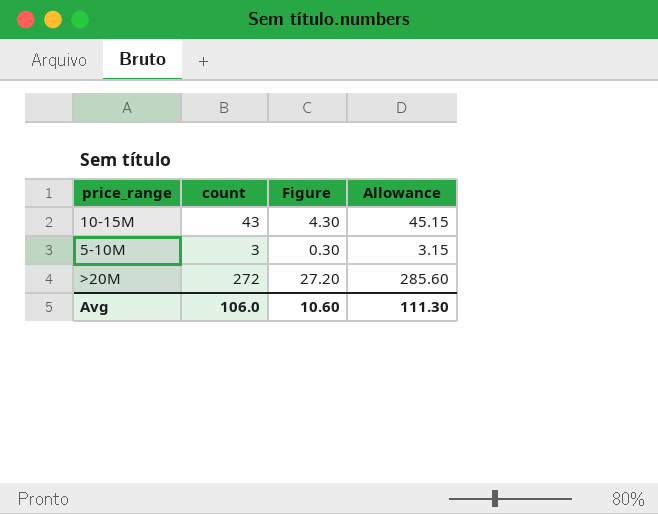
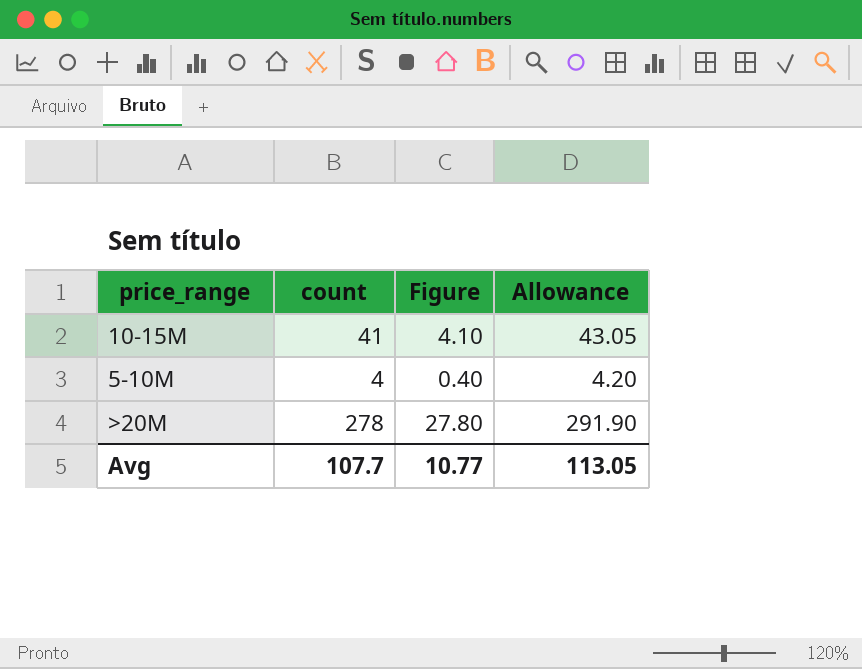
10-15M | count: 43 -> 41
10-15M | Figure: 4.30 -> 4.10
10-15M | Allowance: 45.15 -> 43.05
5-10M | count: 3 -> 4
5-10M | Figure: 0.30 -> 0.40
5-10M | Allowance: 3.15 -> 4.20
>20M | count: 272 -> 278
>20M | Figure: 27.20 -> 27.80
>20M | Allowance: 285.60 -> 291.90
Avg | count: 106.0 -> 107.7
Avg | Figure: 10.60 -> 10.77
Avg | Allowance: 111.30 -> 113.05

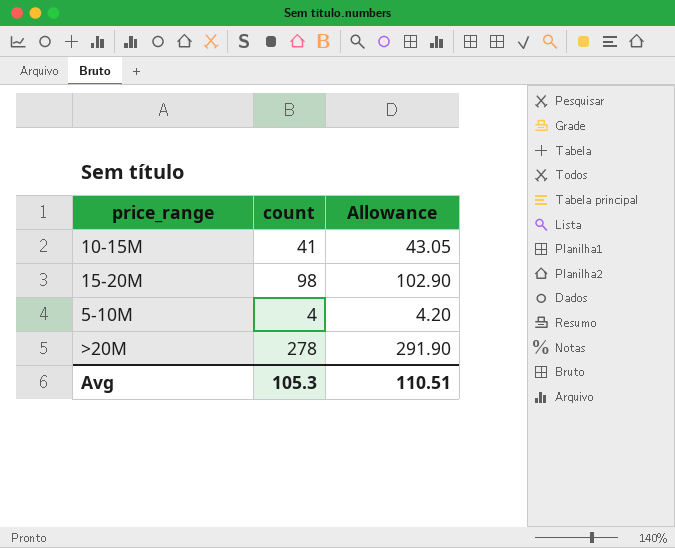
column Figure | formula: [count] * 0.1 -> none
row 15-20M: none -> 98 | 102.90
Avg | count: 107.7 -> 105.3
Avg | Allowance: 113.05 -> 110.51

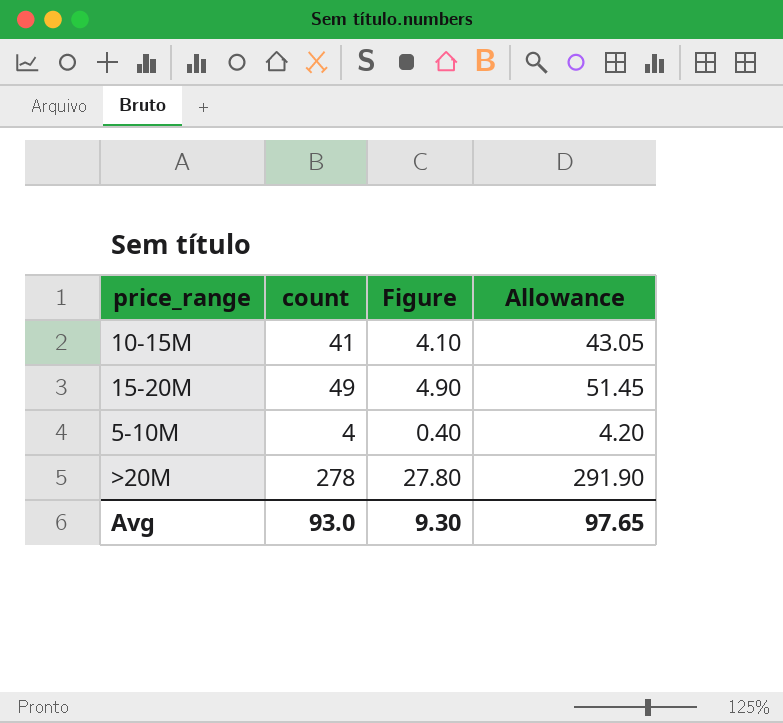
column Figure | formula: none -> [count] * 0.1
15-20M | count: 98 -> 49
15-20M | Allowance: 102.90 -> 51.45
Avg | count: 105.3 -> 93.0
Avg | Allowance: 110.51 -> 97.65

